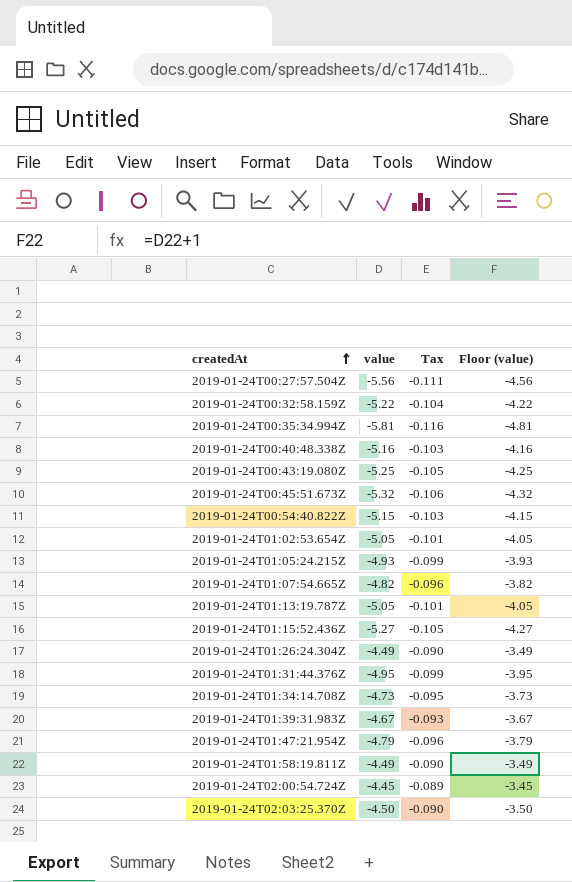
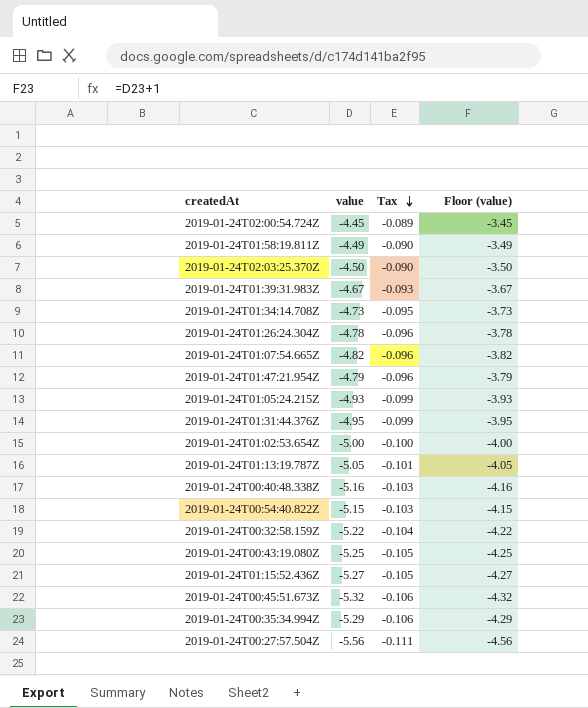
row order: createdAt ascending -> Tax descending
2019-01-24T01:26:24.304Z | value: -4.49 -> -4.78
2019-01-24T01:26:24.304Z | Tax: -0.090 -> -0.096
2019-01-24T01:26:24.304Z | Floor (value): -3.49 -> -3.78
2019-01-24T01:02:53.654Z | value: -5.05 -> -5.00
2019-01-24T01:02:53.654Z | Tax: -0.101 -> -0.100
2019-01-24T01:02:53.654Z | Floor (value): -4.05 -> -4.00
2019-01-24T00:35:34.994Z | value: -5.81 -> -5.29
2019-01-24T00:35:34.994Z | Tax: -0.116 -> -0.106
2019-01-24T00:35:34.994Z | Floor (value): -4.81 -> -4.29

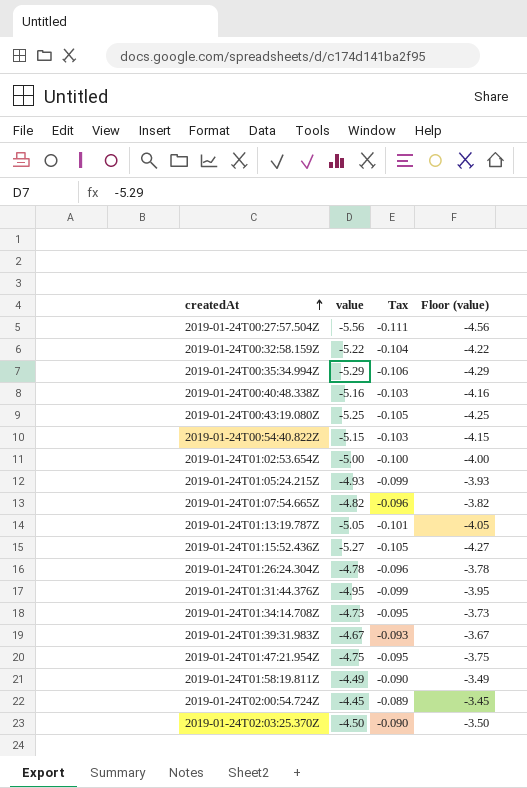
row order: Tax descending -> createdAt ascending
row 2019-01-24T00:45:51.673Z: -5.32 | -0.106 | -4.32 -> none
2019-01-24T01:47:21.954Z | value: -4.79 -> -4.75
2019-01-24T01:47:21.954Z | Tax: -0.096 -> -0.095
2019-01-24T01:47:21.954Z | Floor (value): -3.79 -> -3.75

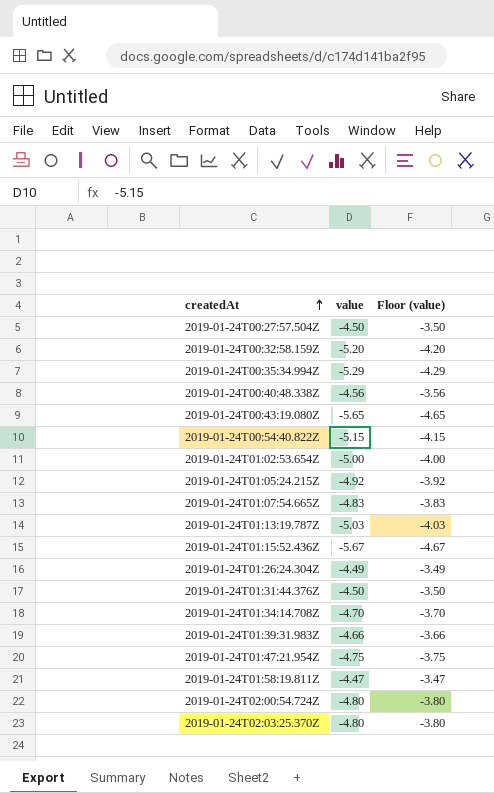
column Tax | formula: [value] * 0.02 -> none
2019-01-24T00:27:57.504Z | value: -5.56 -> -4.50
2019-01-24T00:27:57.504Z | Floor (value): -4.56 -> -3.50
2019-01-24T00:32:58.159Z | value: -5.22 -> -5.20
2019-01-24T00:32:58.159Z | Floor (value): -4.22 -> -4.20
2019-01-24T00:40:48.338Z | value: -5.16 -> -4.56
2019-01-24T00:40:48.338Z | Floor (value): -4.16 -> -3.56
2019-01-24T00:43:19.080Z | value: -5.25 -> -5.65
2019-01-24T00:43:19.080Z | Floor (value): -4.25 -> -4.65
2019-01-24T01:05:24.215Z | value: -4.93 -> -4.92
2019-01-24T01:05:24.215Z | Floor (value): -3.93 -> -3.92
2019-01-24T01:07:54.665Z | value: -4.82 -> -4.83
2019-01-24T01:07:54.665Z | Floor (value): -3.82 -> -3.83
2019-01-24T01:13:19.787Z | value: -5.05 -> -5.03
2019-01-24T01:13:19.787Z | Floor (value): -4.05 -> -4.03
2019-01-24T01:15:52.436Z | value: -5.27 -> -5.67
2019-01-24T01:15:52.436Z | Floor (value): -4.27 -> -4.67
2019-01-24T01:26:24.304Z | value: -4.78 -> -4.49
2019-01-24T01:26:24.304Z | Floor (value): -3.78 -> -3.49
2019-01-24T01:31:44.376Z | value: -4.95 -> -4.50
2019-01-24T01:31:44.376Z | Floor (value): -3.95 -> -3.50
2019-01-24T01:34:14.708Z | value: -4.73 -> -4.70
2019-01-24T01:34:14.708Z | Floor (value): -3.73 -> -3.70
2019-01-24T01:39:31.983Z | value: -4.67 -> -4.66
2019-01-24T01:39:31.983Z | Floor (value): -3.67 -> -3.66
2019-01-24T01:58:19.811Z | value: -4.49 -> -4.47
2019-01-24T01:58:19.811Z | Floor (value): -3.49 -> -3.47
2019-01-24T02:00:54.724Z | value: -4.45 -> -4.80
2019-01-24T02:00:54.724Z | Floor (value): -3.45 -> -3.80
2019-01-24T02:03:25.370Z | value: -4.50 -> -4.80
2019-01-24T02:03:25.370Z | Floor (value): -3.50 -> -3.80

